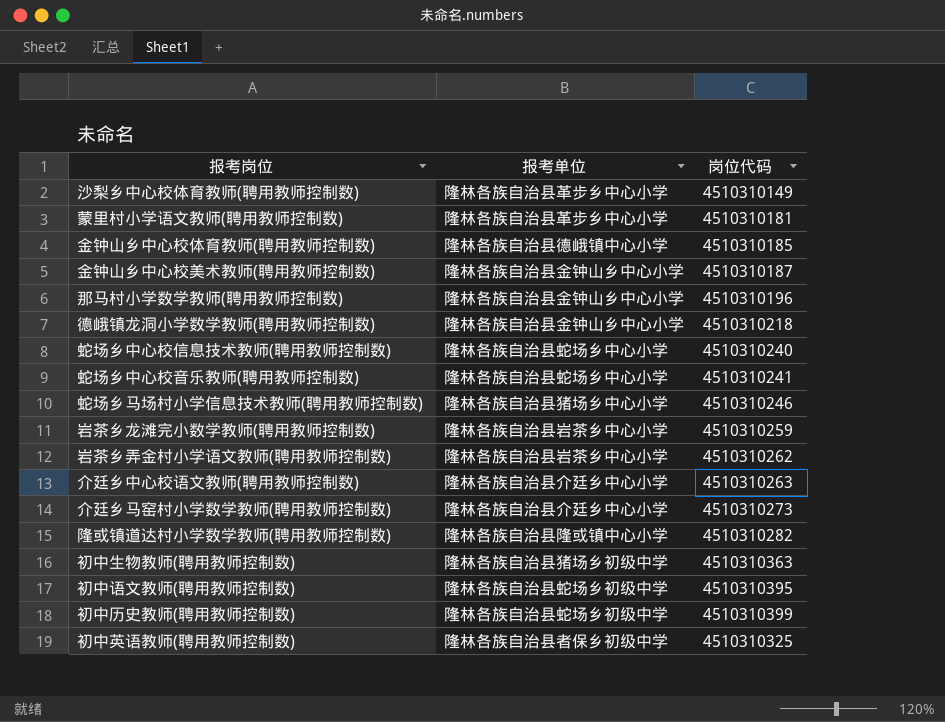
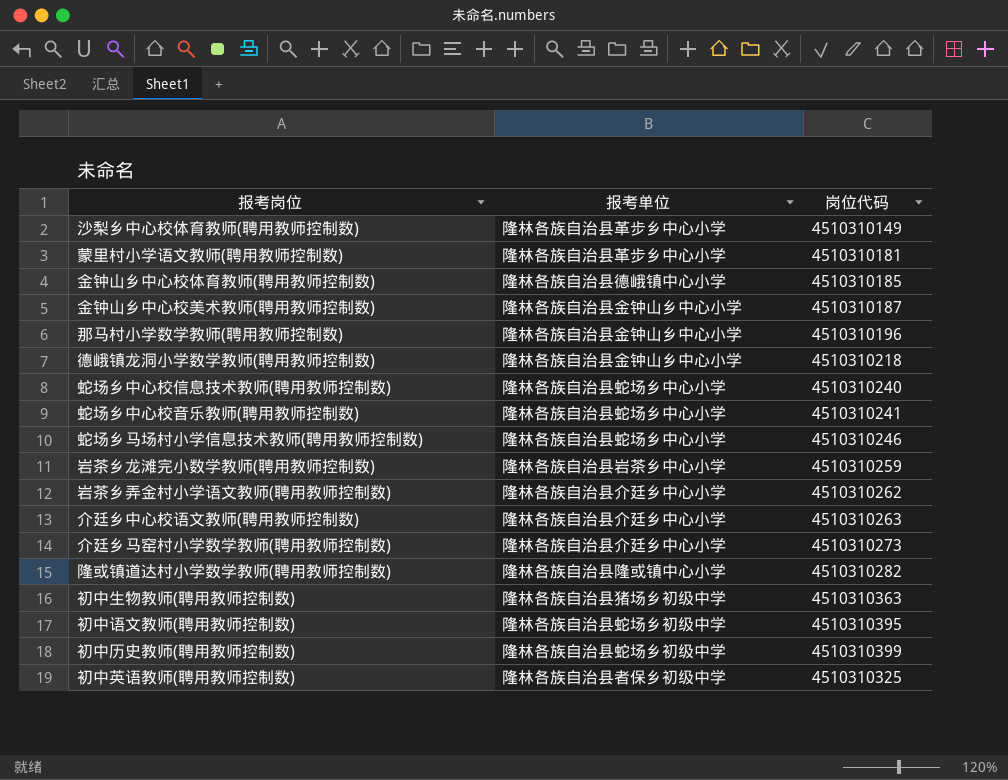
蛇场乡马场村小学信息技术教师(聘用教师控制数) | 报考单位: 隆林各族自治县猪场乡中心小学 -> 隆林各族自治县蛇场乡中心小学
岩茶乡弄金村小学语文教师(聘用教师控制数) | 报考单位: 隆林各族自治县岩茶乡中心小学 -> 隆林各族自治县介廷乡中心小学

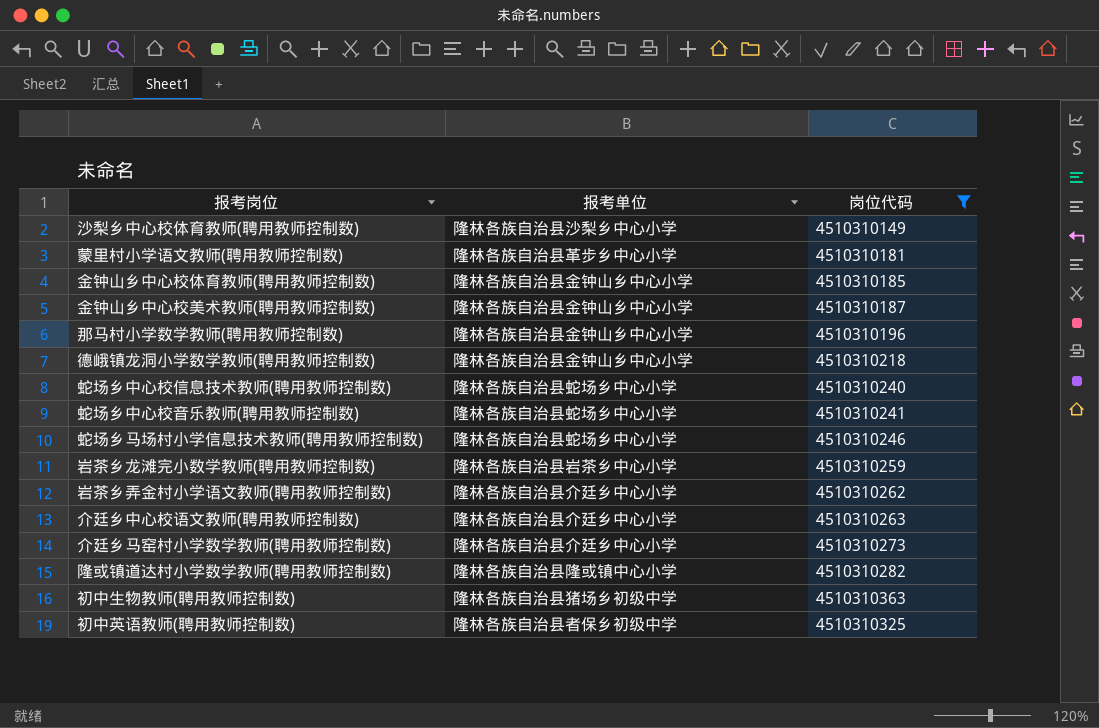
filter: none -> 岗位代码 <= 4510310363
沙梨乡中心校体育教师(聘用教师控制数) | 报考单位: 隆林各族自治县革步乡中心小学 -> 隆林各族自治县沙梨乡中心小学
金钟山乡中心校体育教师(聘用教师控制数) | 报考单位: 隆林各族自治县德峨镇中心小学 -> 隆林各族自治县金钟山乡中心小学

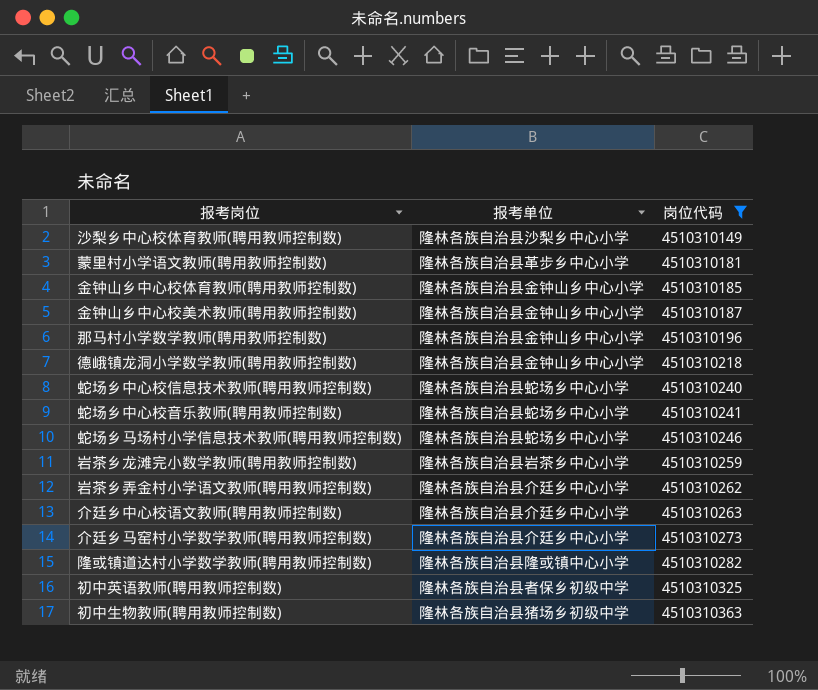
row order: none -> 岗位代码 ascending

